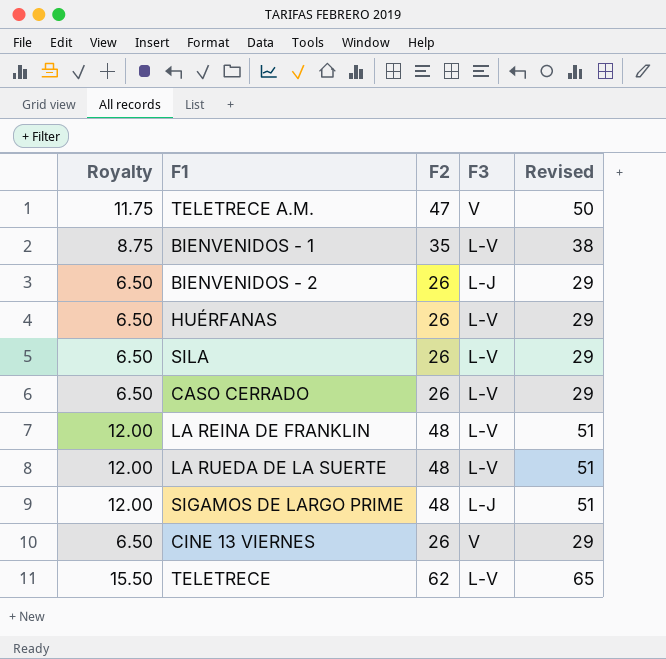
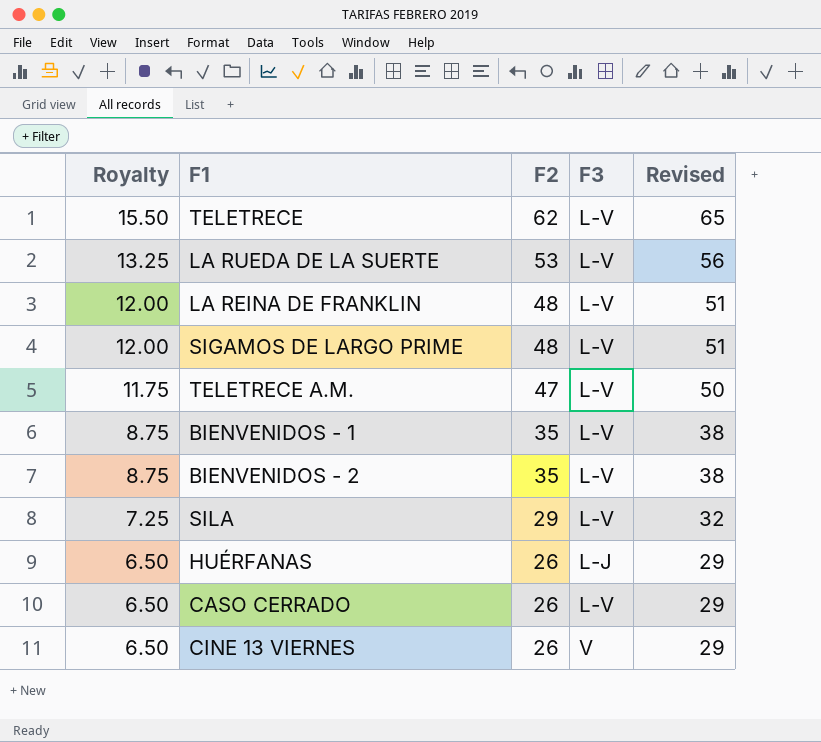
row order: none -> Royalty descending
LA RUEDA DE LA SUERTE | Royalty: 12.00 -> 13.25
LA RUEDA DE LA SUERTE | F2: 48 -> 53
LA RUEDA DE LA SUERTE | Revised: 51 -> 56
SIGAMOS DE LARGO PRIME | F3: L-J -> L-V
TELETRECE A.M. | F3: V -> L-V
BIENVENIDOS - 2 | Royalty: 6.50 -> 8.75
BIENVENIDOS - 2 | F2: 26 -> 35
BIENVENIDOS - 2 | F3: L-J -> L-V
BIENVENIDOS - 2 | Revised: 29 -> 38
SILA | Royalty: 6.50 -> 7.25
SILA | F2: 26 -> 29
SILA | Revised: 29 -> 32
HUÉRFANAS | F3: L-V -> L-J

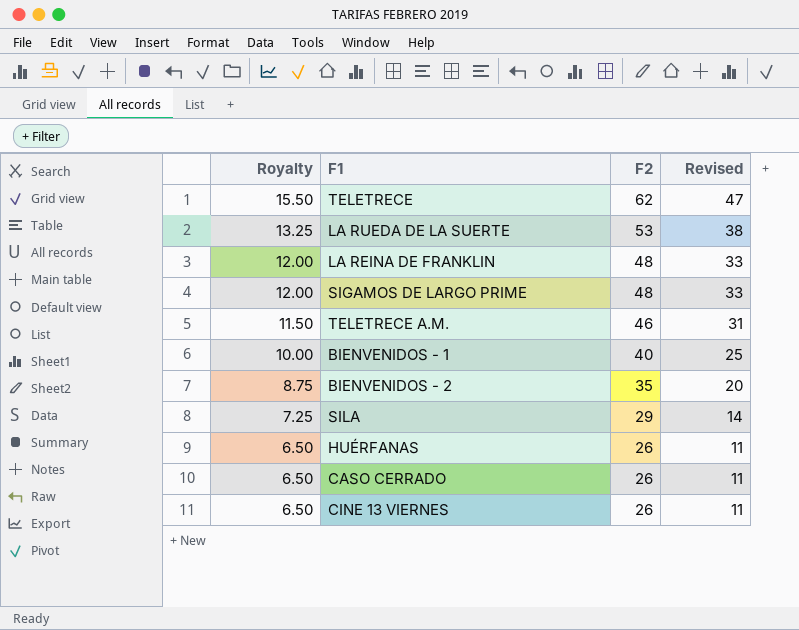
column F3 | position: 4 -> none
column Revised | formula: [F2] + 3 -> [F2] - 15
TELETRECE A.M. | Royalty: 11.75 -> 11.50
TELETRECE A.M. | F2: 47 -> 46
BIENVENIDOS - 1 | Royalty: 8.75 -> 10.00
BIENVENIDOS - 1 | F2: 35 -> 40

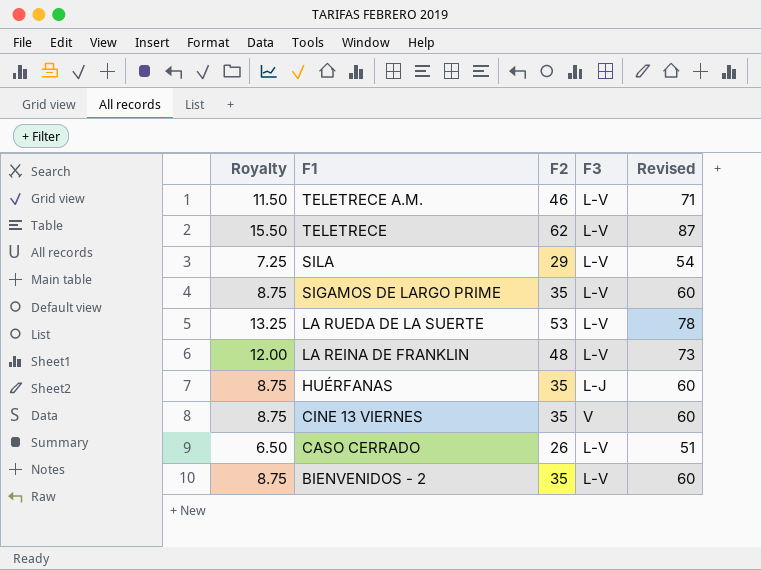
row order: Royalty descending -> F1 descending
column F3 | position: none -> 4
column Revised | formula: [F2] - 15 -> [F2] + 25
row BIENVENIDOS - 1: 10.00 | 40 | 25 -> none
SIGAMOS DE LARGO PRIME | Royalty: 12.00 -> 8.75
SIGAMOS DE LARGO PRIME | F2: 48 -> 35
HUÉRFANAS | Royalty: 6.50 -> 8.75
HUÉRFANAS | F2: 26 -> 35
CINE 13 VIERNES | Royalty: 6.50 -> 8.75
CINE 13 VIERNES | F2: 26 -> 35

